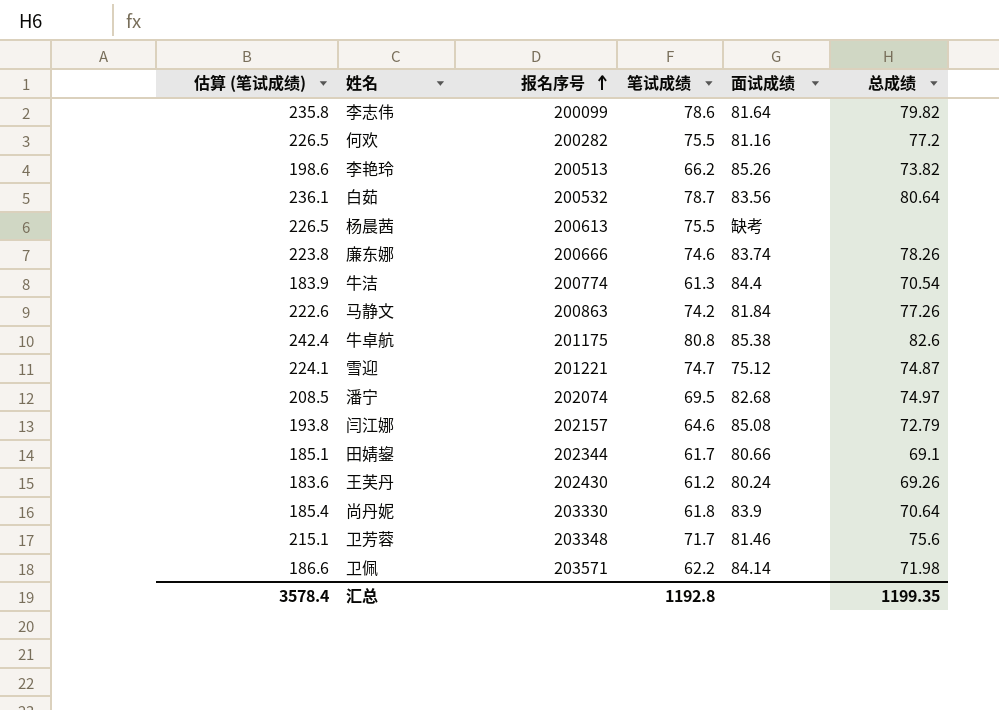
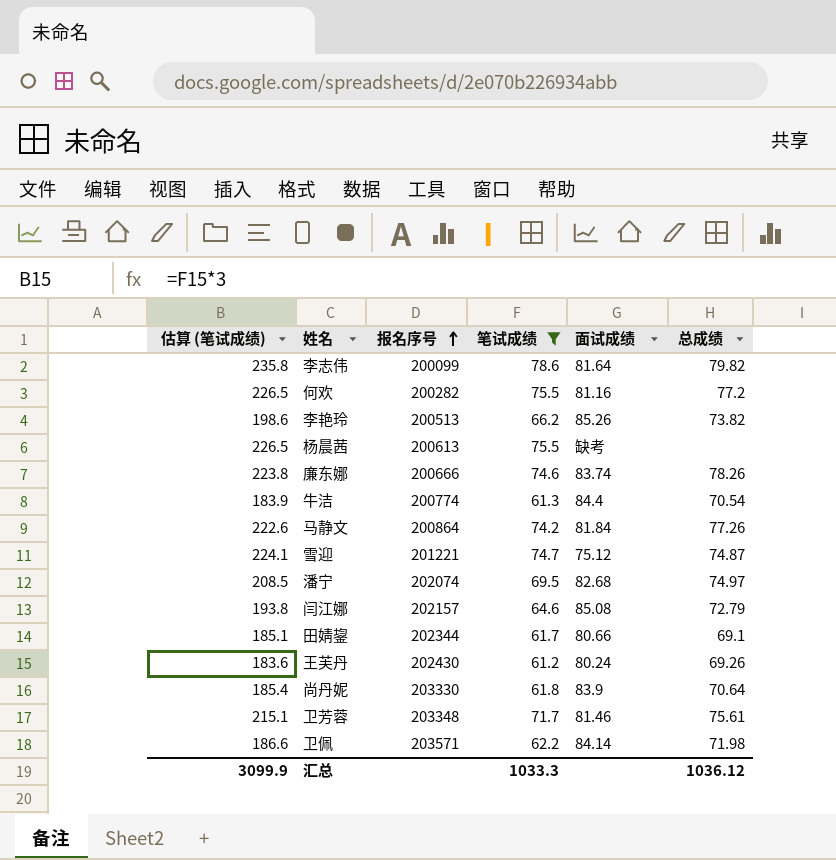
filter: none -> 笔试成绩 <= 78.6
马静文 | 报名序号: 200863 -> 200864
卫芳蓉 | 总成绩: 75.6 -> 75.61
汇总 | 估算 (笔试成绩): 3578.4 -> 3099.9
汇总 | 笔试成绩: 1192.8 -> 1033.3
汇总 | 总成绩: 1199.35 -> 1036.12

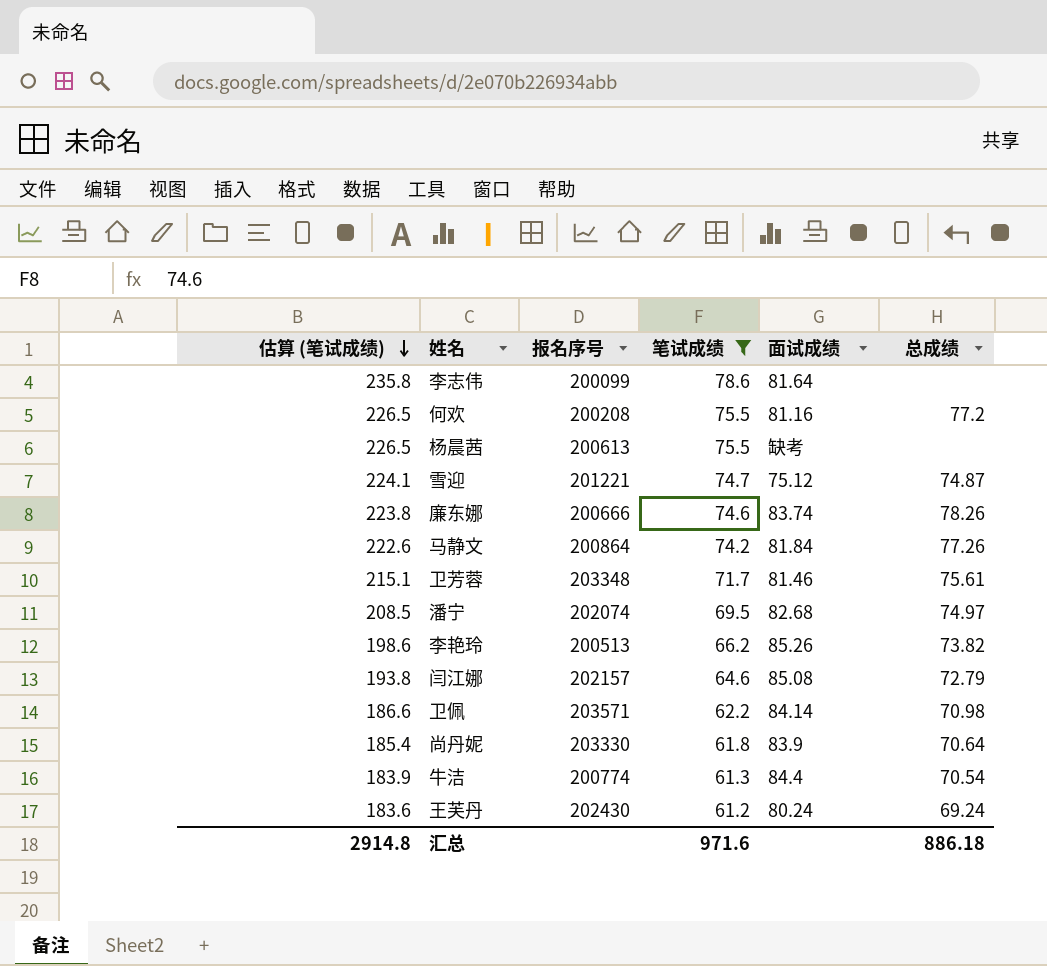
row order: 报名序号 ascending -> 估算 (笔试成绩) descending
row 田婧鋆: 185.1 | 202344 | 61.7 | 80.66 | 69.1 -> none
李志伟 | 总成绩: 79.82 -> none
何欢 | 报名序号: 200282 -> 200208
卫佩 | 总成绩: 71.98 -> 70.98
王芙丹 | 总成绩: 69.26 -> 69.24
汇总 | 估算 (笔试成绩): 3099.9 -> 2914.8
汇总 | 笔试成绩: 1033.3 -> 971.6
汇总 | 总成绩: 1036.12 -> 886.18

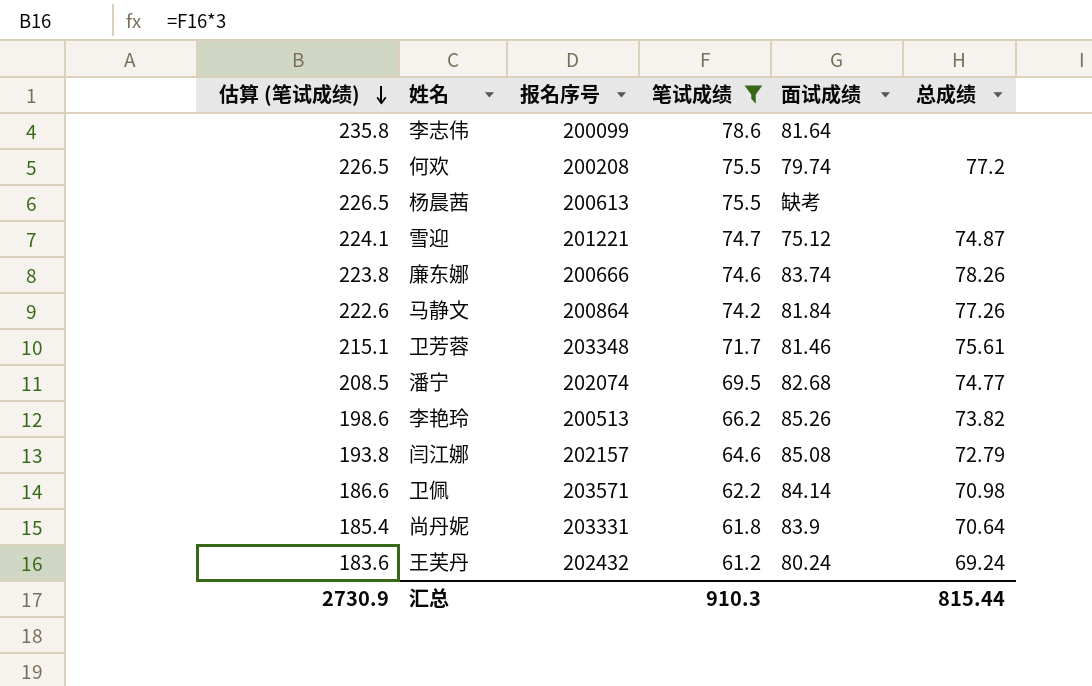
row 牛洁: 183.9 | 200774 | 61.3 | 84.4 | 70.54 -> none
何欢 | 面试成绩: 81.16 -> 79.74
潘宁 | 总成绩: 74.97 -> 74.77
尚丹妮 | 报名序号: 203330 -> 203331
王芙丹 | 报名序号: 202430 -> 202432
汇总 | 估算 (笔试成绩): 2914.8 -> 2730.9
汇总 | 笔试成绩: 971.6 -> 910.3
汇总 | 总成绩: 886.18 -> 815.44

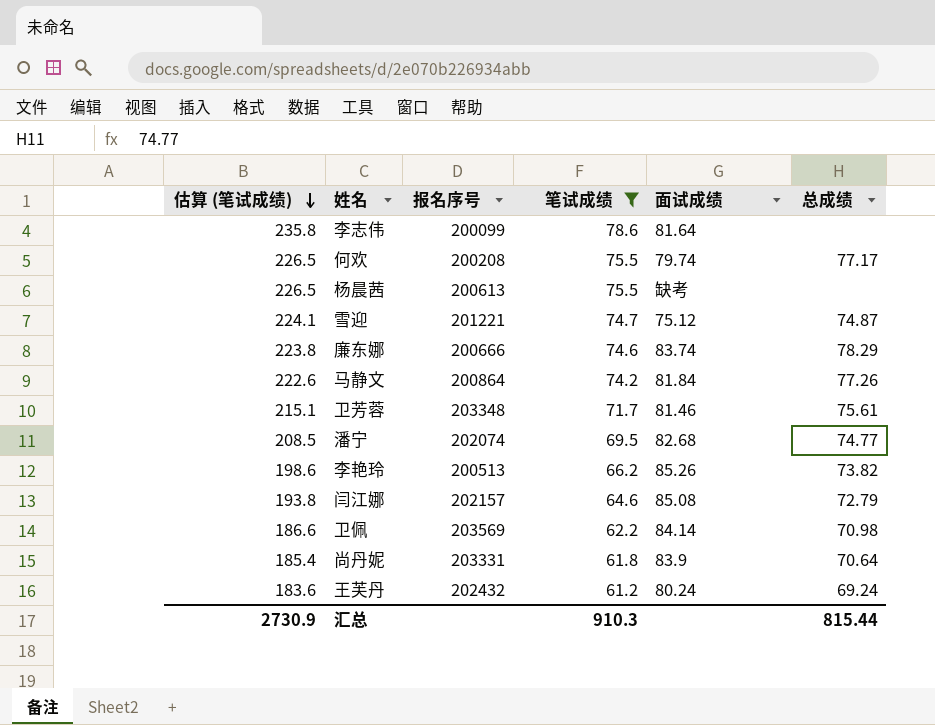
何欢 | 总成绩: 77.2 -> 77.17
廉东娜 | 总成绩: 78.26 -> 78.29
卫佩 | 报名序号: 203571 -> 203569

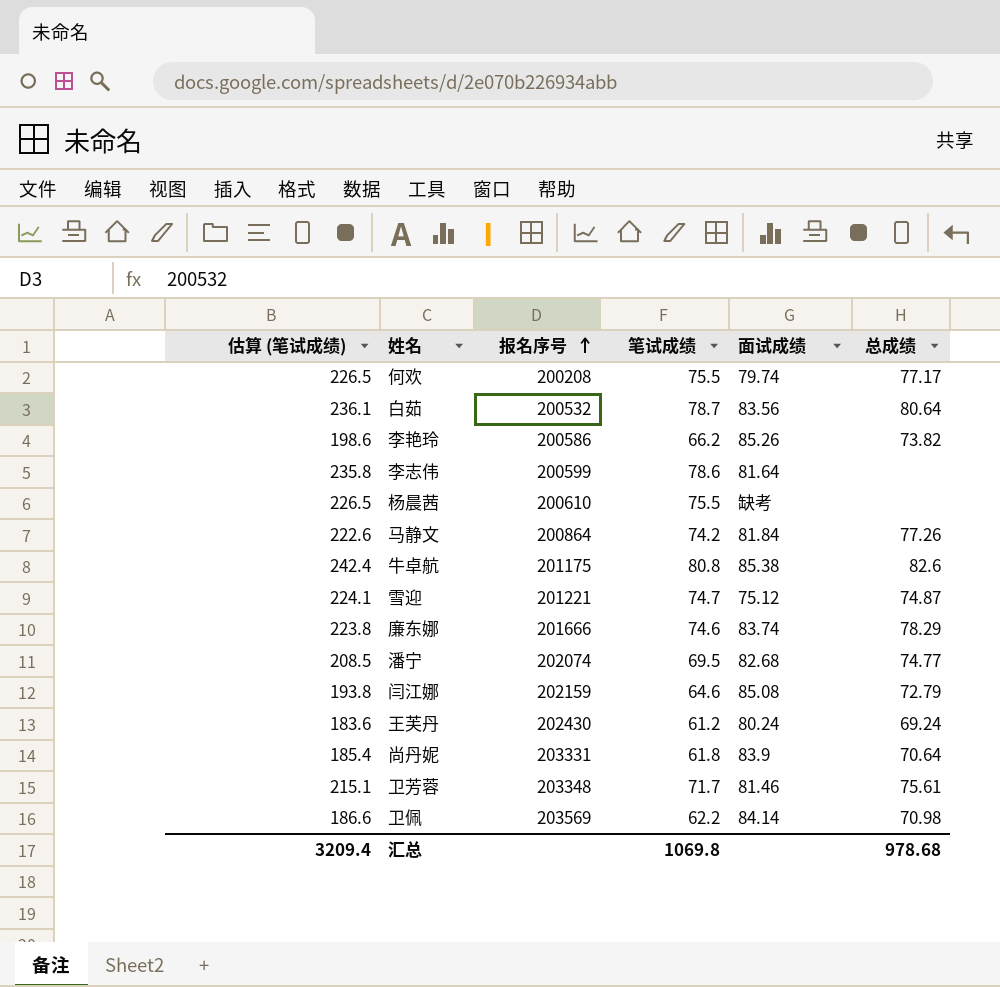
filter: 笔试成绩 <= 78.6 -> none
row order: 估算 (笔试成绩) descending -> 报名序号 ascending
李艳玲 | 报名序号: 200513 -> 200586
李志伟 | 报名序号: 200099 -> 200599
杨晨茜 | 报名序号: 200613 -> 200610
廉东娜 | 报名序号: 200666 -> 201666
闫江娜 | 报名序号: 202157 -> 202159
王芙丹 | 报名序号: 202432 -> 202430
汇总 | 估算 (笔试成绩): 2730.9 -> 3209.4
汇总 | 笔试成绩: 910.3 -> 1069.8
汇总 | 总成绩: 815.44 -> 978.68

